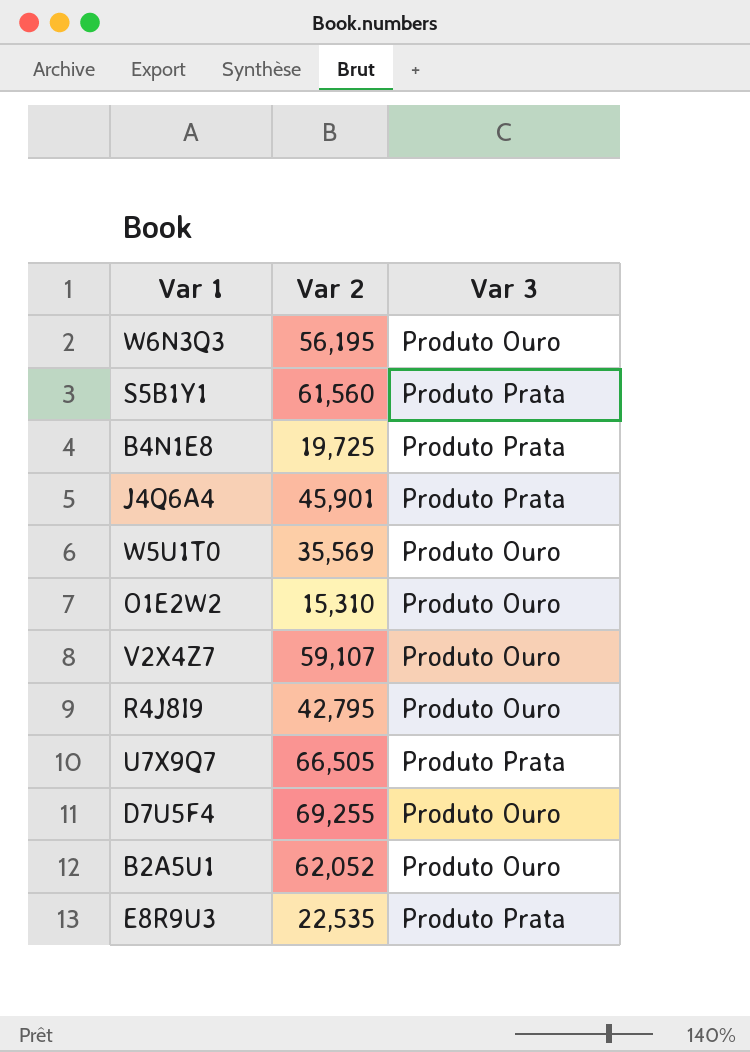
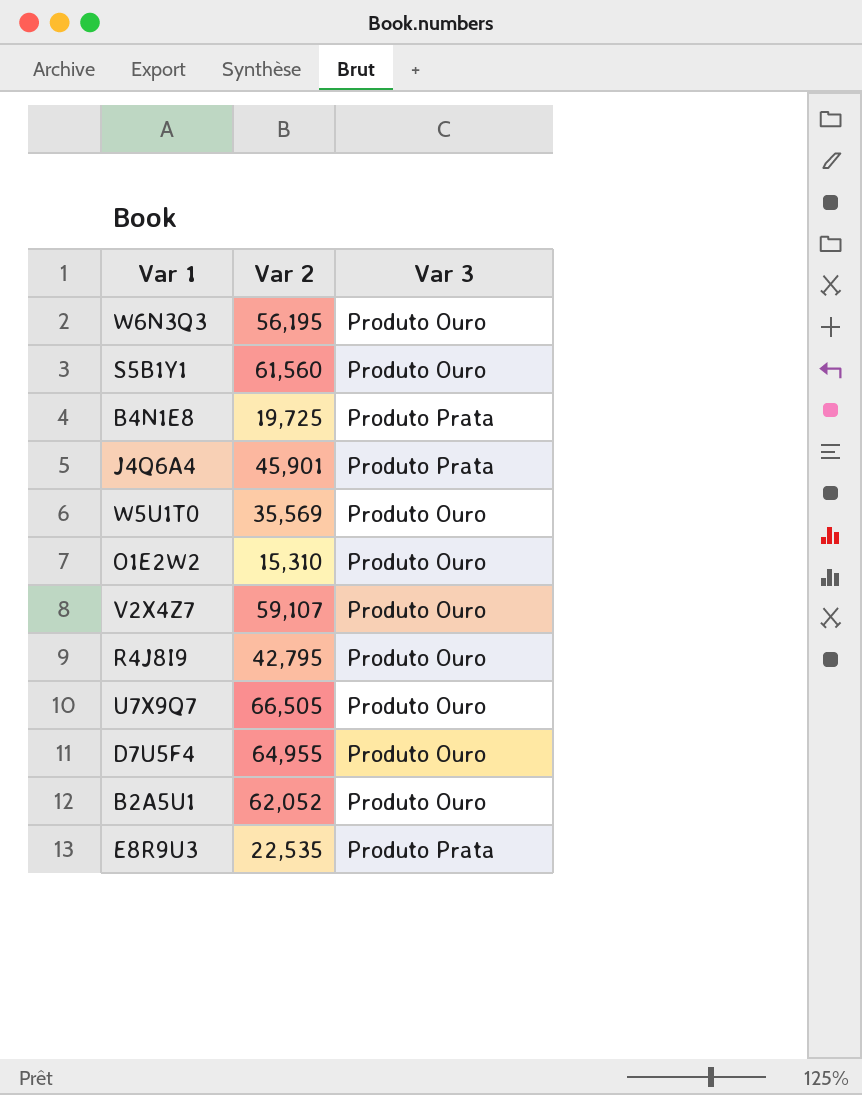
S5B1Y1 | Var 3: Produto Prata -> Produto Ouro
U7X9Q7 | Var 3: Produto Prata -> Produto Ouro
D7U5F4 | Var 2: 69,255 -> 64,955

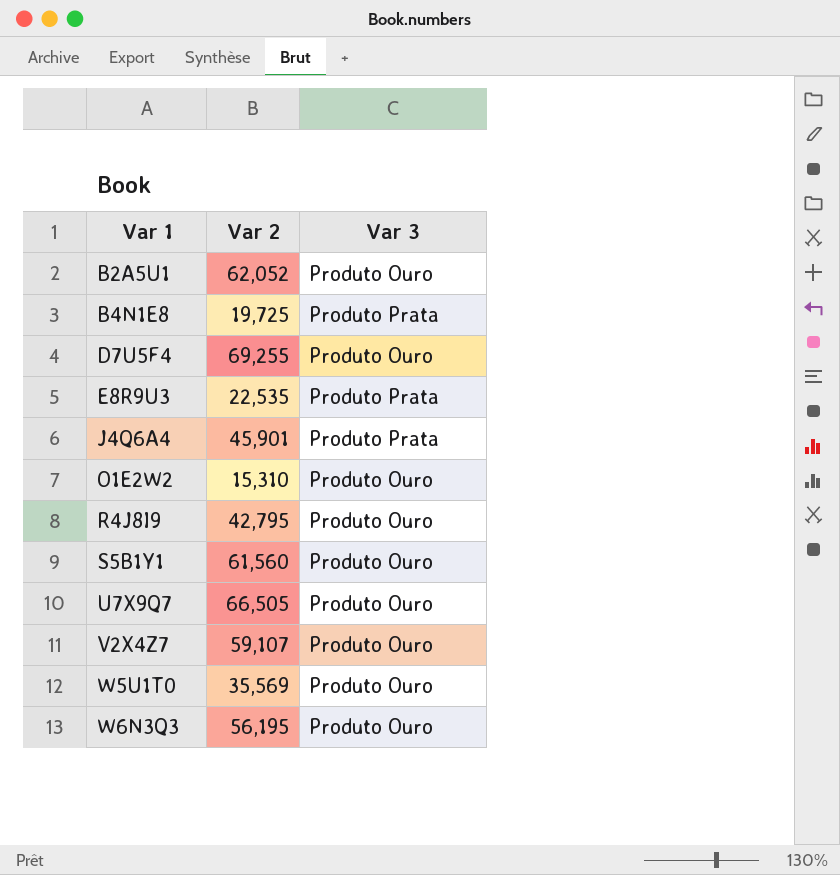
row order: none -> Var 1 ascending
D7U5F4 | Var 2: 64,955 -> 69,255

